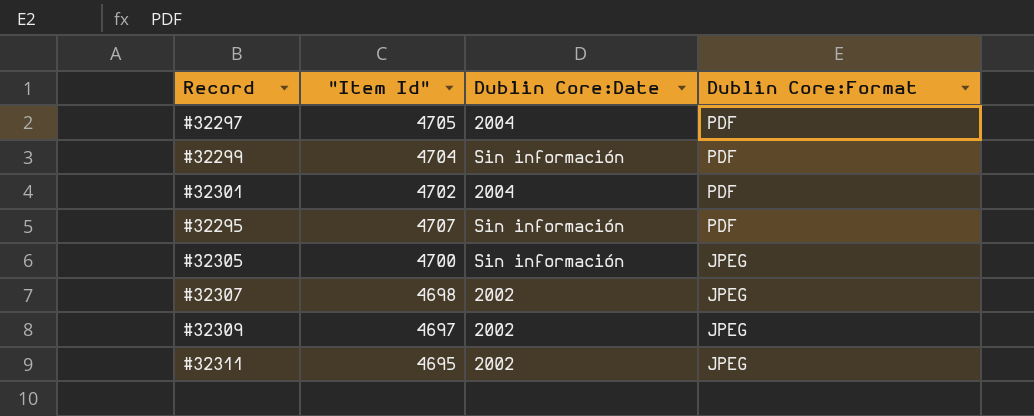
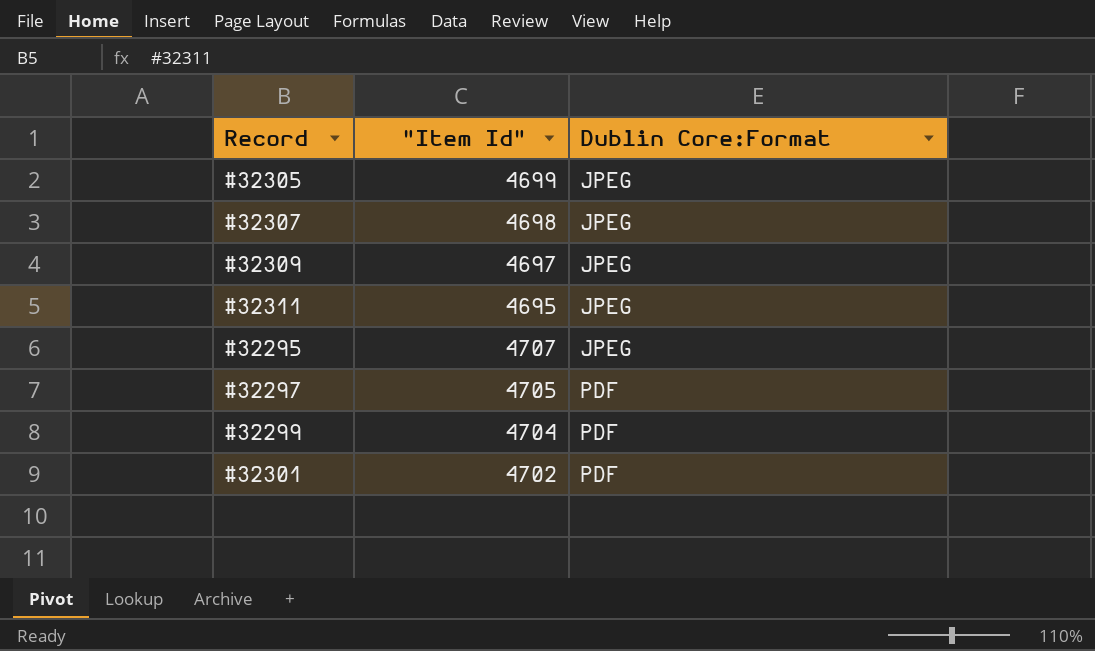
row order: Dublin Core:Format descending -> Dublin Core:Format ascending
column Dublin Core:Date | position: 3 -> none
#32305 | "Item Id": 4700 -> 4699
#32295 | Dublin Core:Format: PDF -> JPEG

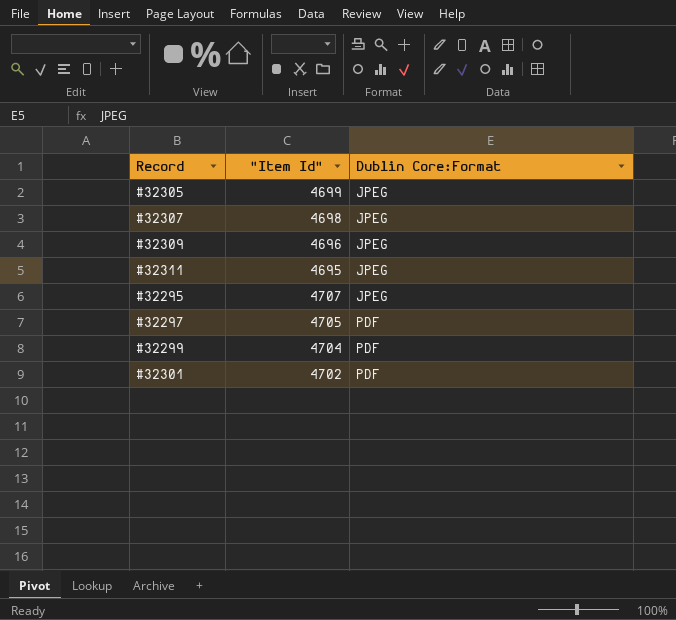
#32309 | "Item Id": 4697 -> 4696

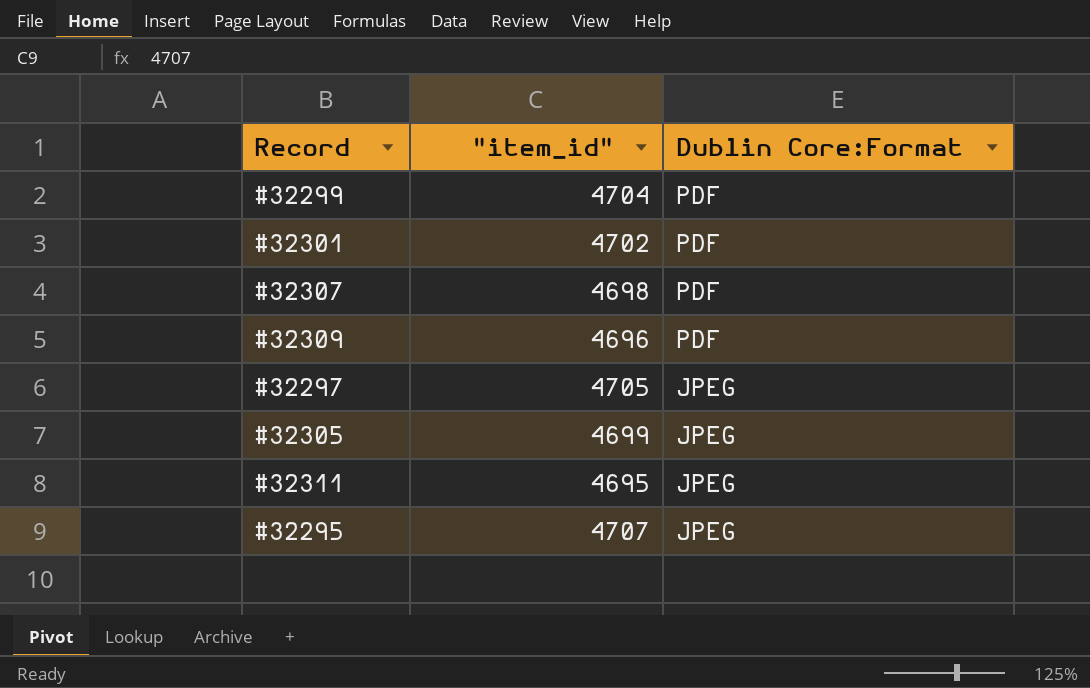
row order: Dublin Core:Format ascending -> Dublin Core:Format descending
column name: "Item Id" -> "item_id"
#32307 | Dublin Core:Format: JPEG -> PDF
#32309 | Dublin Core:Format: JPEG -> PDF
#32297 | Dublin Core:Format: PDF -> JPEG

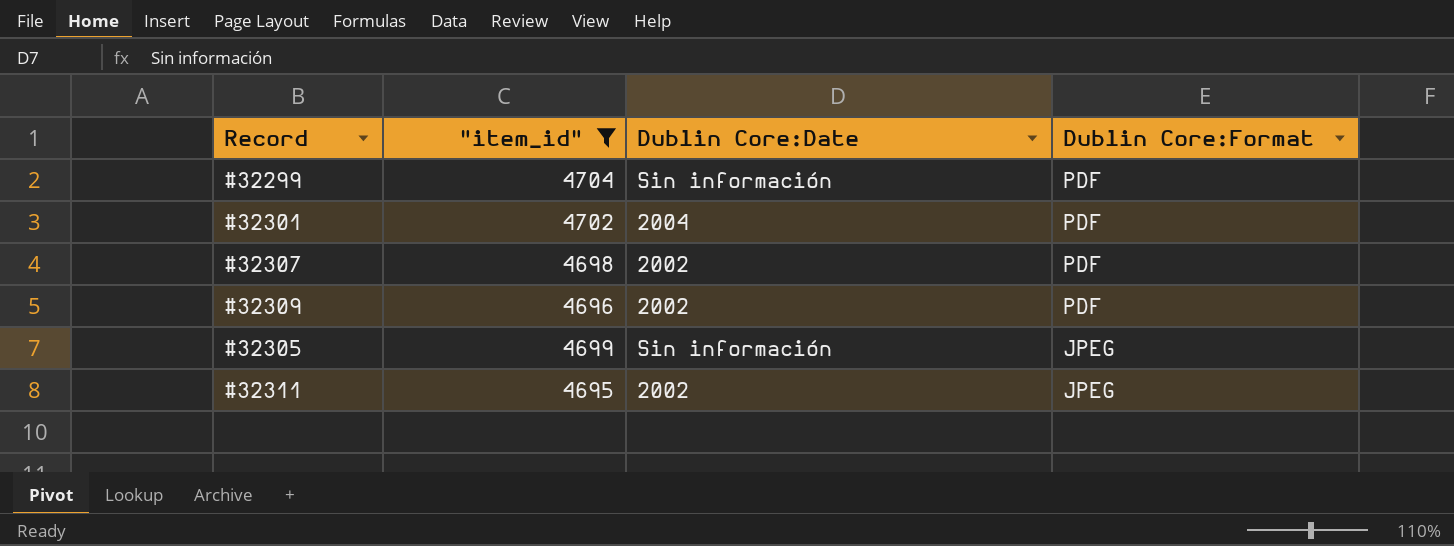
filter: none -> "item_id" <= 4704
column Dublin Core:Date | position: none -> 3

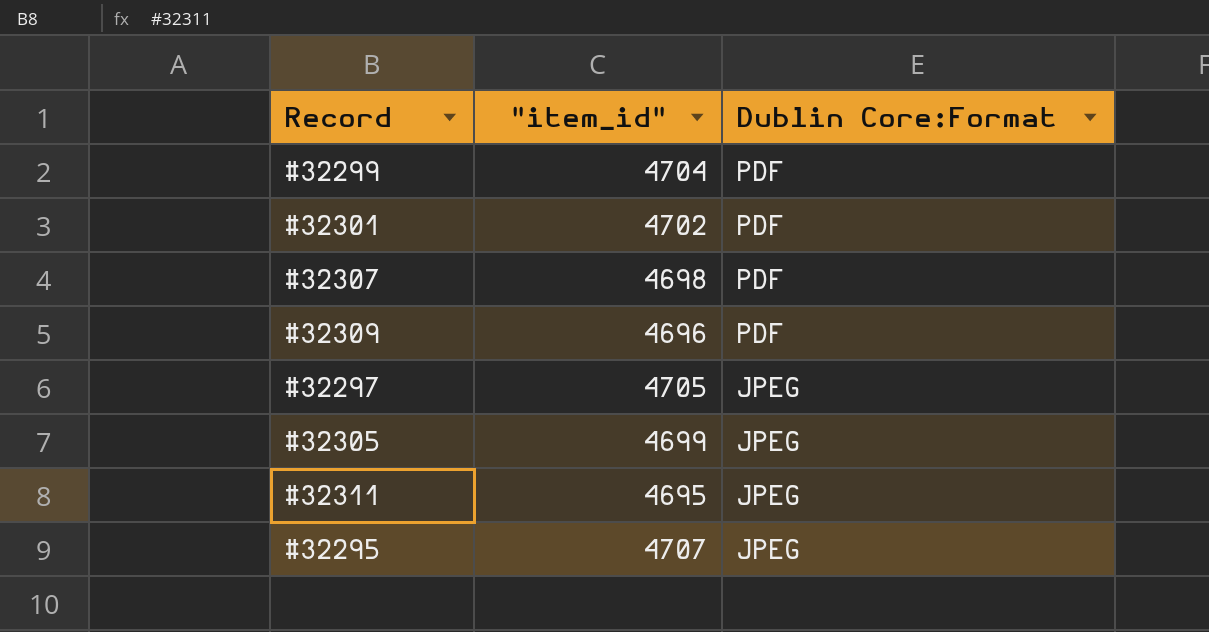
filter: "item_id" <= 4704 -> none
column Dublin Core:Date | position: 3 -> none

